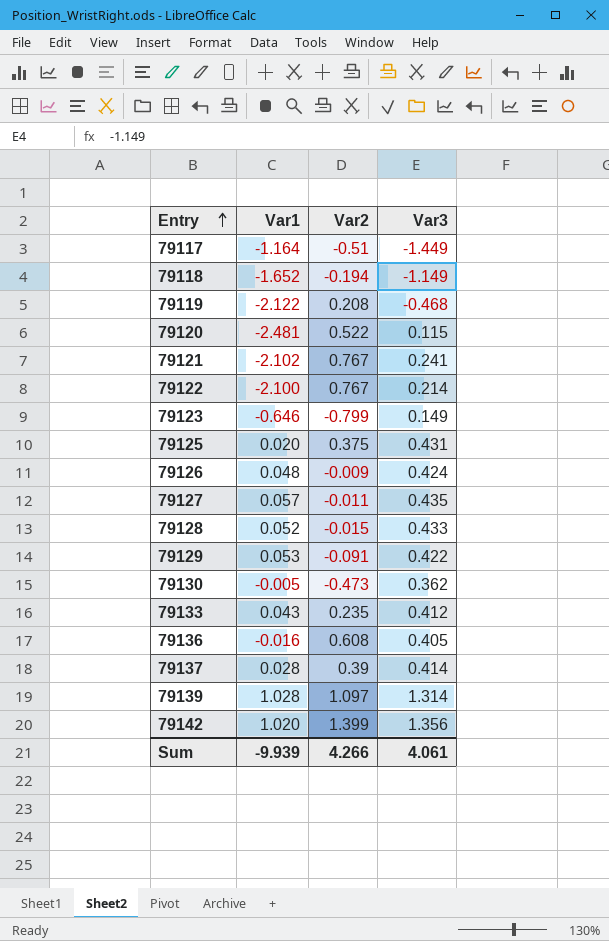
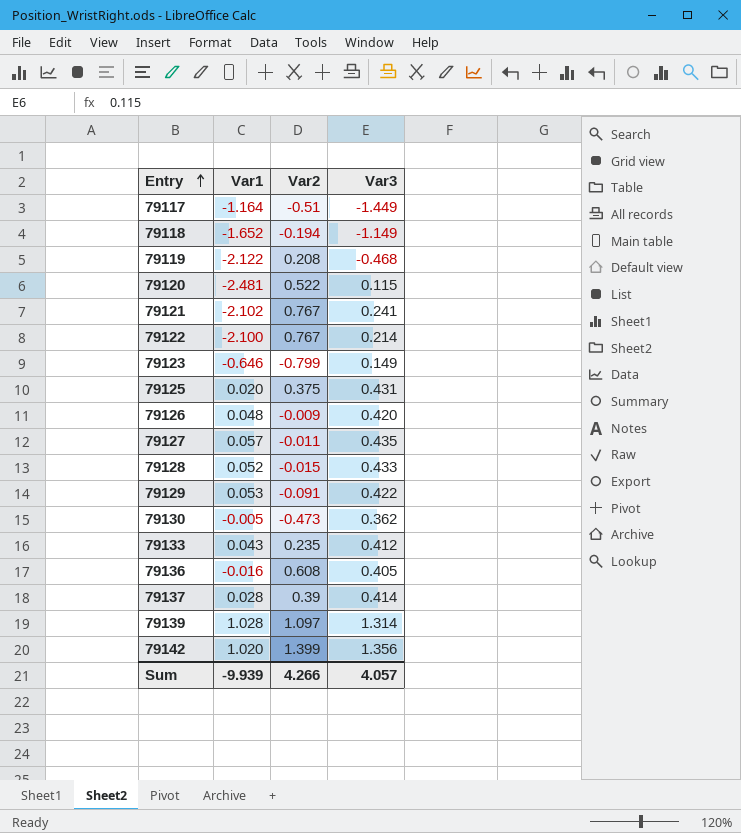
79126 | Var3: 0.424 -> 0.420
Sum | Var3: 4.061 -> 4.057

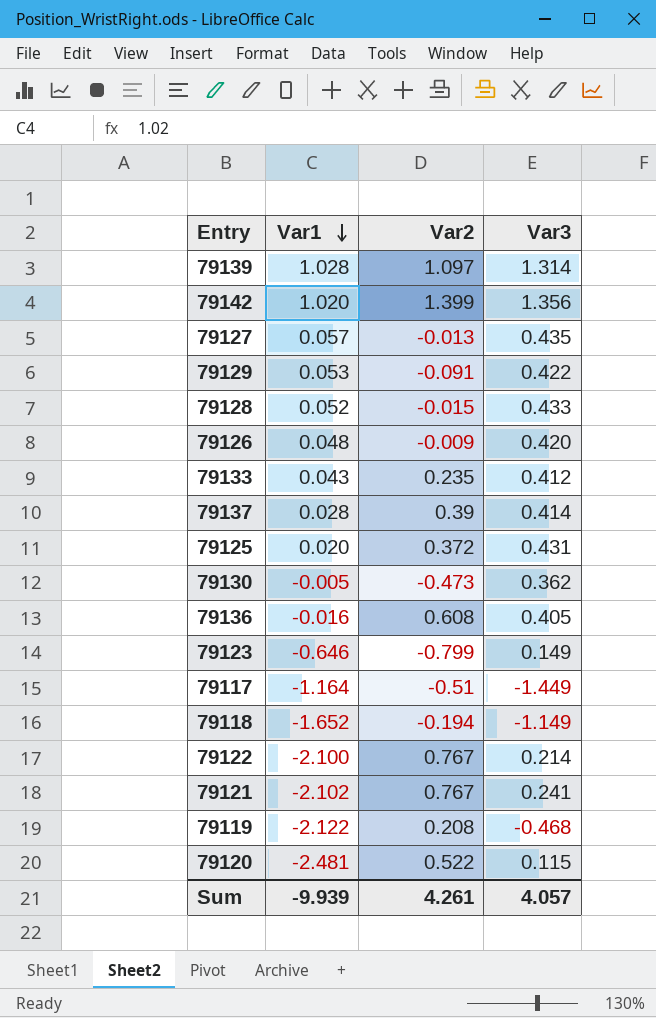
row order: Entry ascending -> Var1 descending
79127 | Var2: -0.011 -> -0.013
79125 | Var2: 0.375 -> 0.372
Sum | Var2: 4.266 -> 4.261

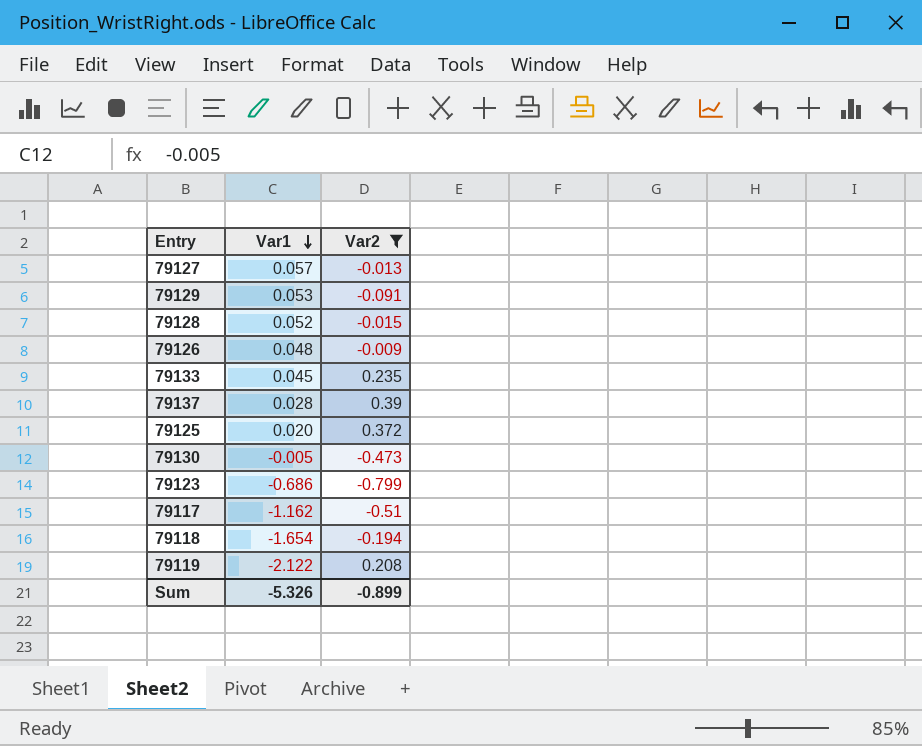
filter: none -> Var2 <= 0.39
column Var3 | position: 4 -> none
79133 | Var1: 0.043 -> 0.045
79123 | Var1: -0.646 -> -0.686
79117 | Var1: -1.164 -> -1.162
79118 | Var1: -1.652 -> -1.654
Sum | Var1: -9.939 -> -5.326
Sum | Var2: 4.261 -> -0.899

